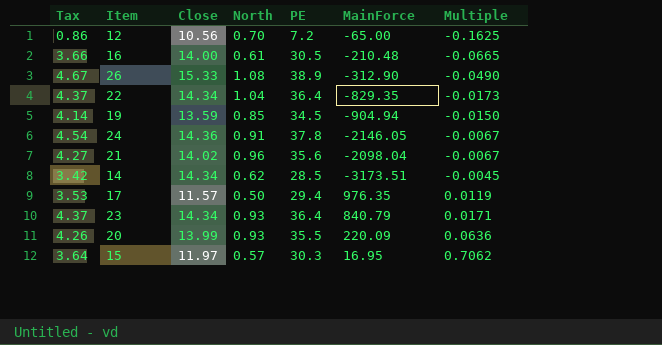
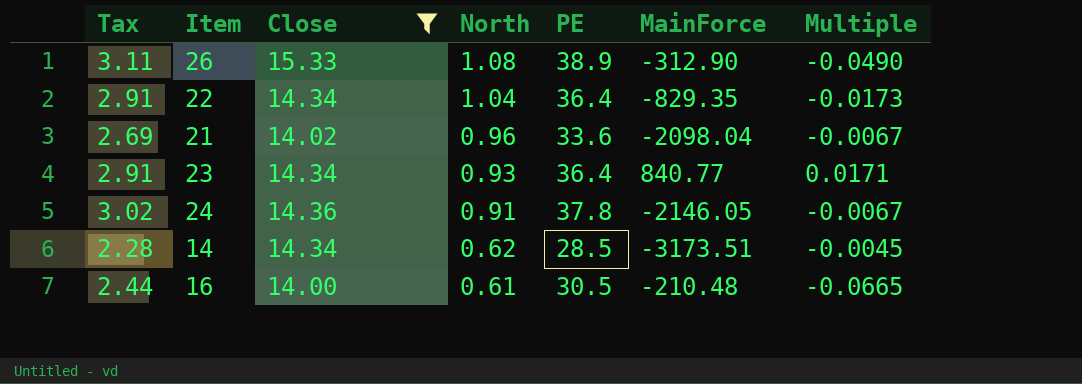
filter: none -> Close >= 14.00
row order: Multiple ascending -> North descending
column Tax | formula: [PE] * 0.12 -> [PE] * 0.08
21 | PE: 35.6 -> 33.6
23 | MainForce: 840.79 -> 840.77

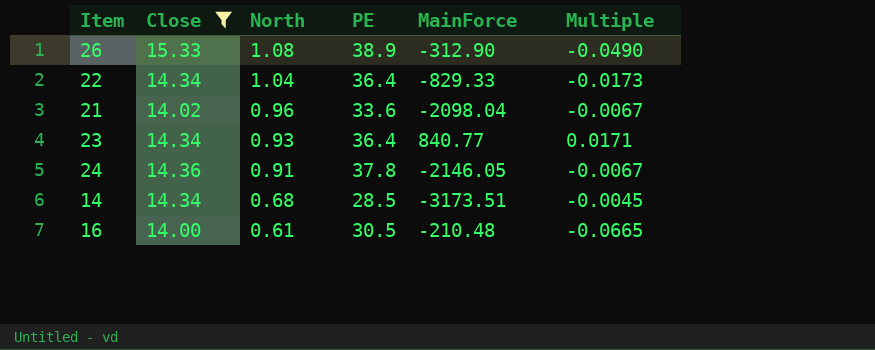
column Tax | formula: [PE] * 0.08 -> none
22 | MainForce: -829.35 -> -829.33
14 | North: 0.62 -> 0.68

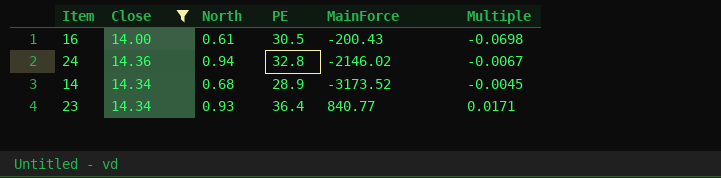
row order: North descending -> Multiple ascending
row 26: 15.33 | 1.08 | 38.9 | -312.90 | -0.0490 -> none
row 22: 14.34 | 1.04 | 36.4 | -829.33 | -0.0173 -> none
row 21: 14.02 | 0.96 | 33.6 | -2098.04 | -0.0067 -> none
16 | MainForce: -210.48 -> -200.43
16 | Multiple: -0.0665 -> -0.0698
24 | North: 0.91 -> 0.94
24 | PE: 37.8 -> 32.8
24 | MainForce: -2146.05 -> -2146.02
14 | PE: 28.5 -> 28.9
14 | MainForce: -3173.51 -> -3173.52

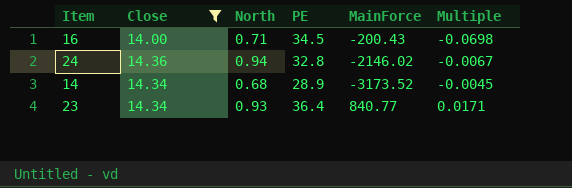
16 | North: 0.61 -> 0.71
16 | PE: 30.5 -> 34.5

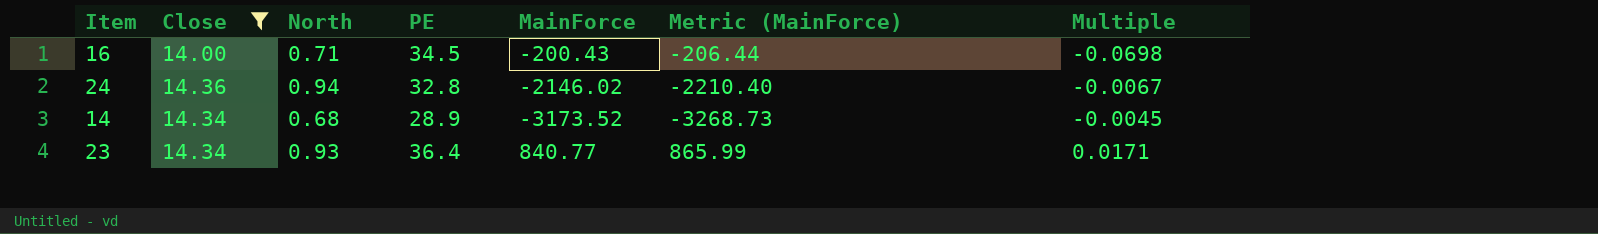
column Metric (MainForce) | formula: none -> [MainForce] * 1.03

